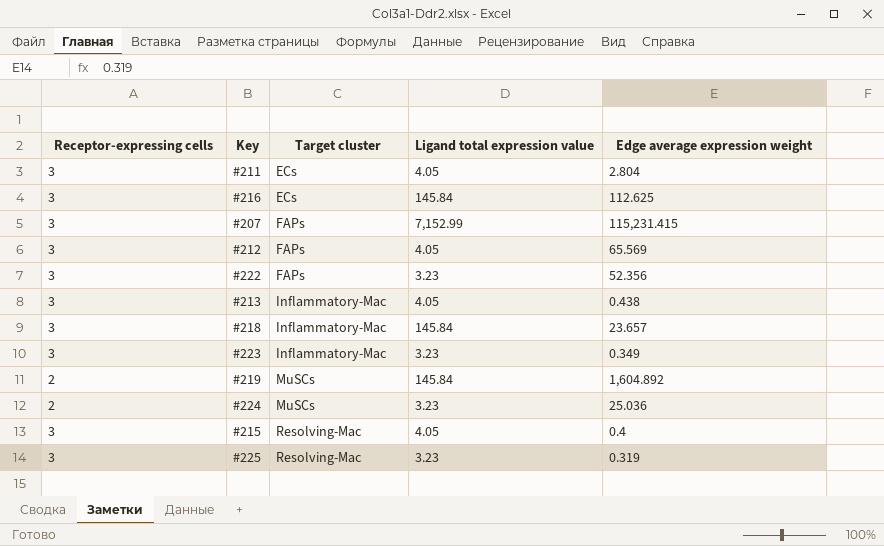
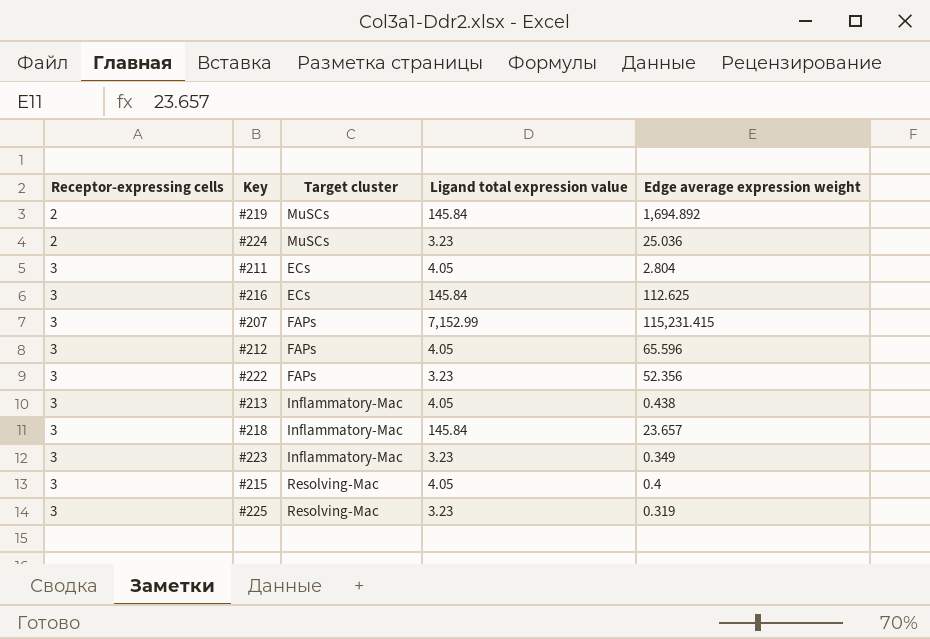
row order: Target cluster ascending -> Receptor-expressing cells ascending
#219 | Edge average expression weight: 1,604.892 -> 1,694.892
#212 | Edge average expression weight: 65.569 -> 65.596

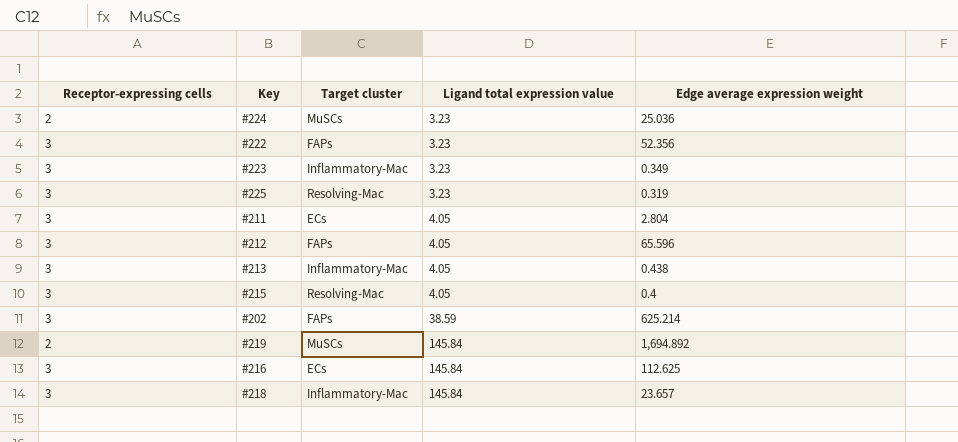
row order: Receptor-expressing cells ascending -> Ligand total expression value ascending
row #207: 3 | FAPs | 7,152.99 | 115,231.415 -> none
row #202: none -> 3 | FAPs | 38.59 | 625.214

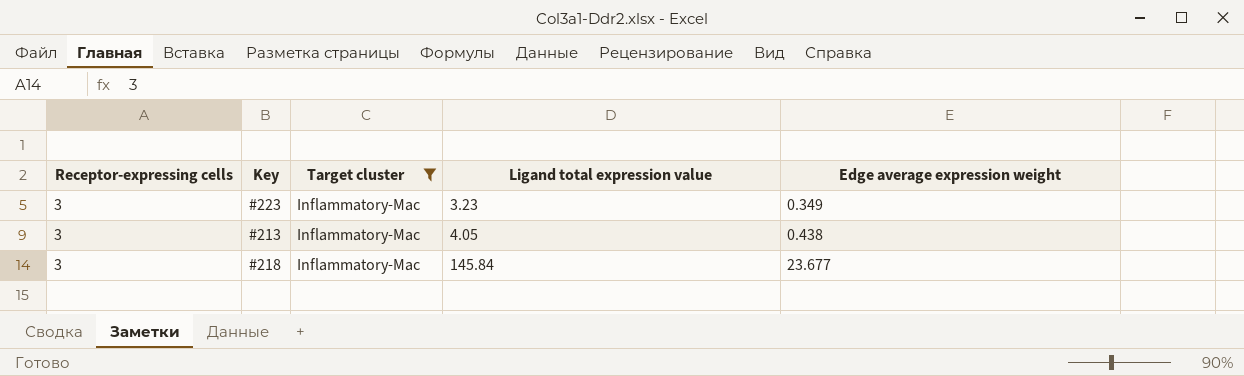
filter: none -> Target cluster = Inflammatory-Mac
#218 | Edge average expression weight: 23.657 -> 23.677

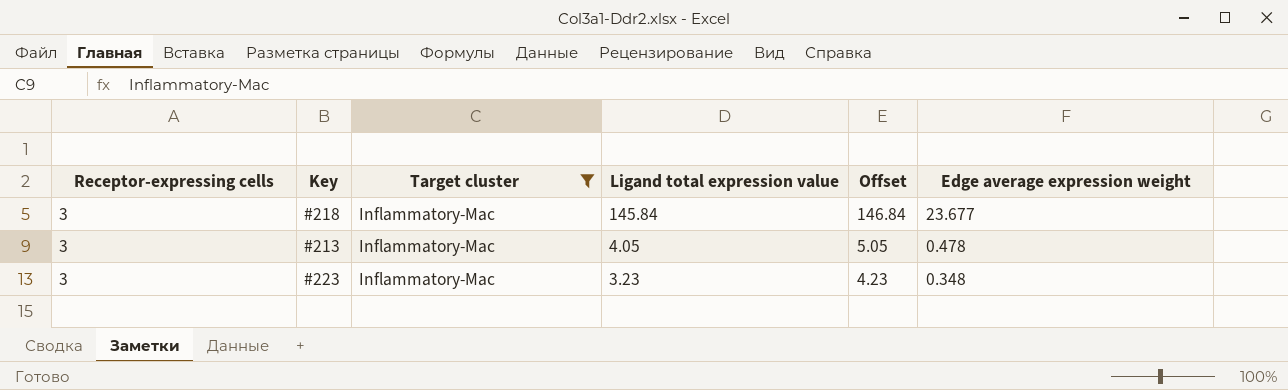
row order: Ligand total expression value ascending -> Ligand total expression value descending
column Offset | formula: none -> [Ligand total expression value] + 1
#213 | Edge average expression weight: 0.438 -> 0.478
#223 | Edge average expression weight: 0.349 -> 0.348

